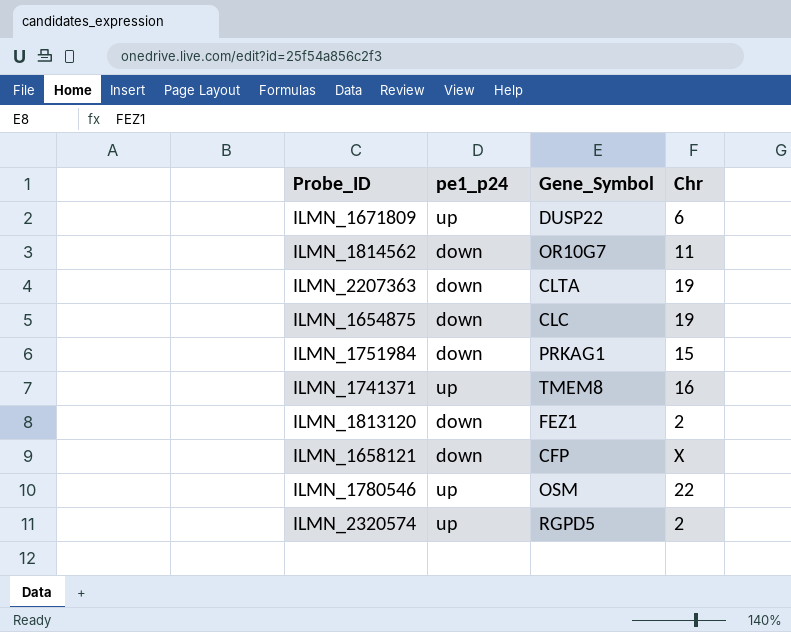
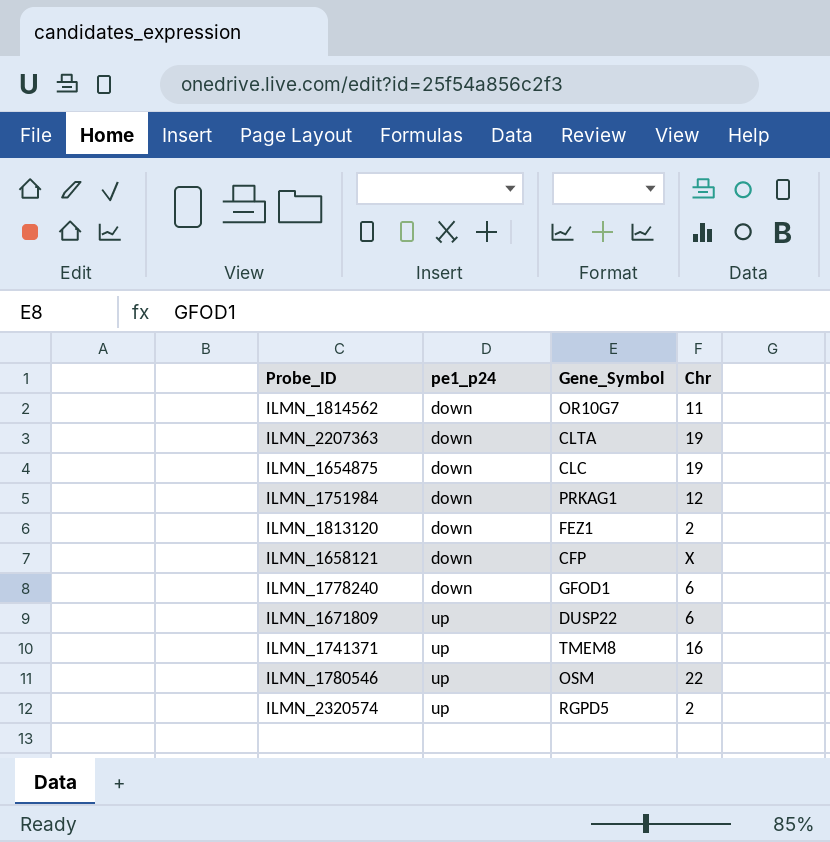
row order: none -> pe1_p24 ascending
ILMN_1751984 | Chr: 15 -> 12
row ILMN_1778240: none -> down | GFOD1 | 6

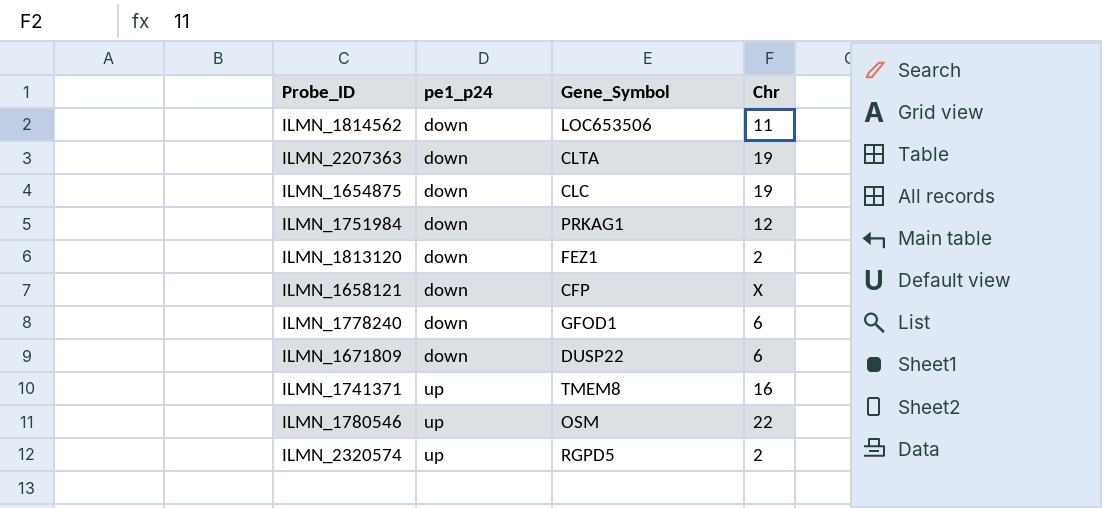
ILMN_1814562 | Gene_Symbol: OR10G7 -> LOC653506
ILMN_1671809 | pe1_p24: up -> down

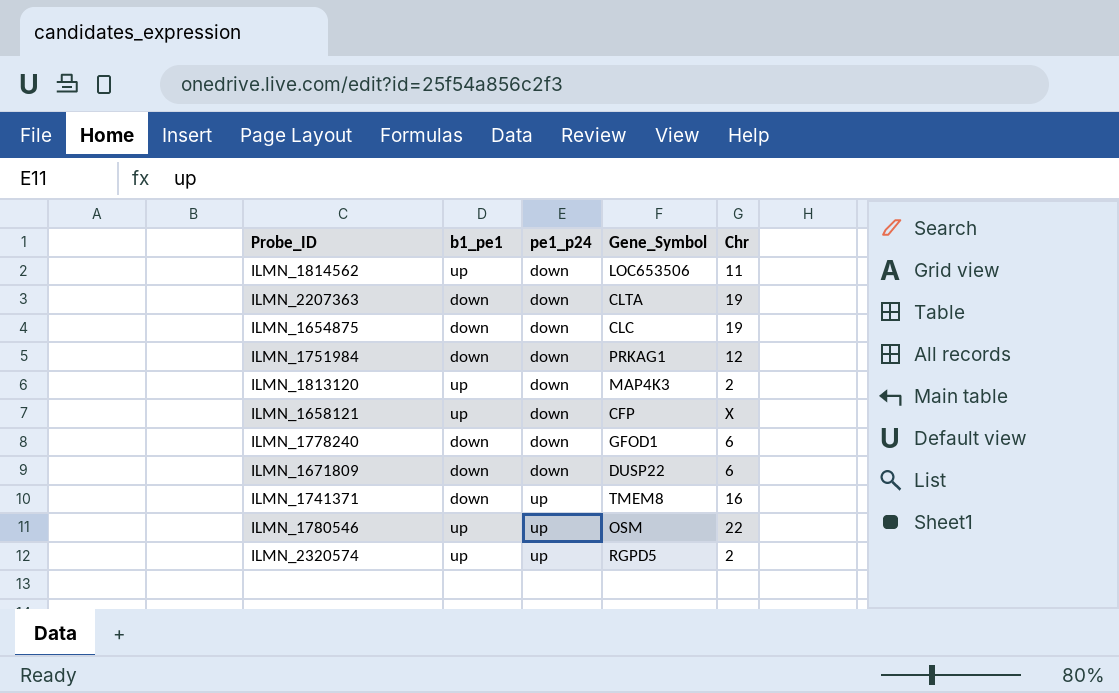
column b1_pe1 | position: none -> 2
ILMN_1813120 | Gene_Symbol: FEZ1 -> MAP4K3

